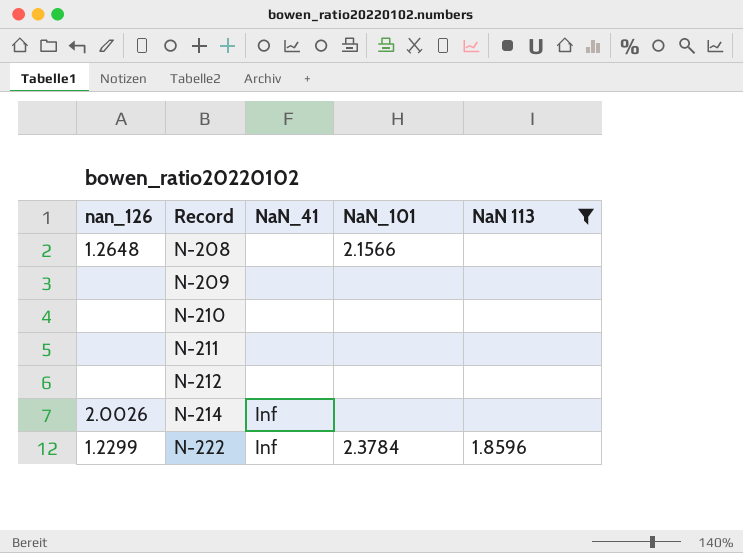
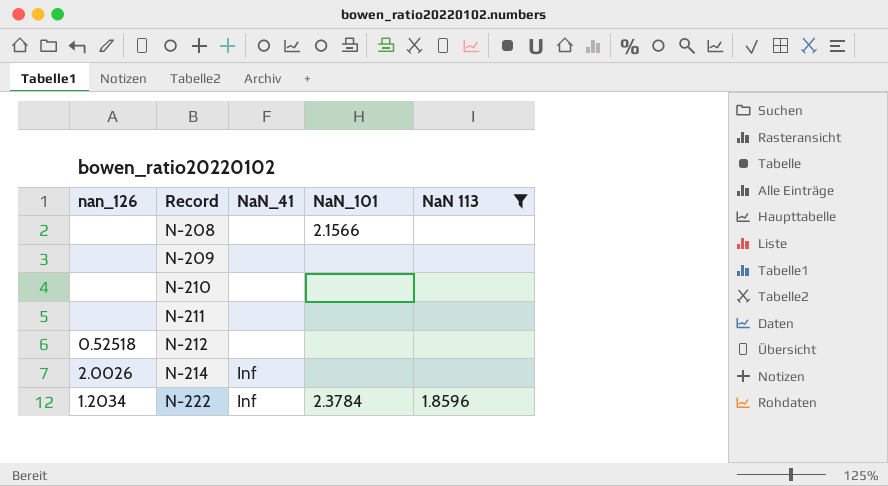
N-208 | nan_126: 1.2648 -> none
N-212 | nan_126: none -> 0.52518
N-222 | nan_126: 1.2299 -> 1.2034

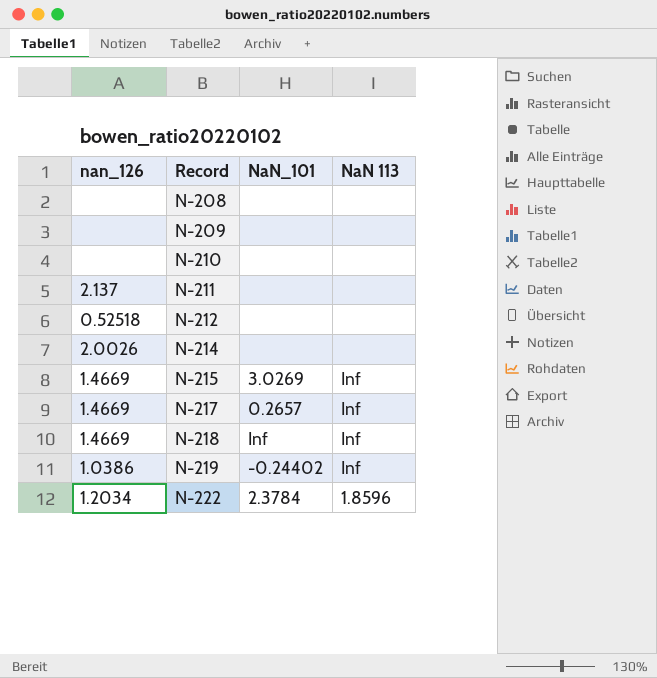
filter: NaN 113 != Inf -> none
column NaN_41 | position: 3 -> none
N-208 | NaN_101: 2.1566 -> none
N-211 | nan_126: none -> 2.137

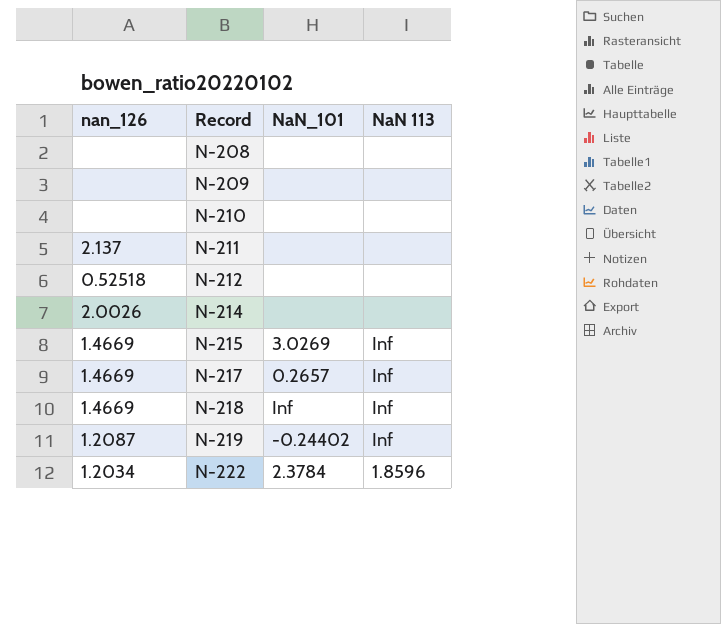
N-219 | nan_126: 1.0386 -> 1.2087

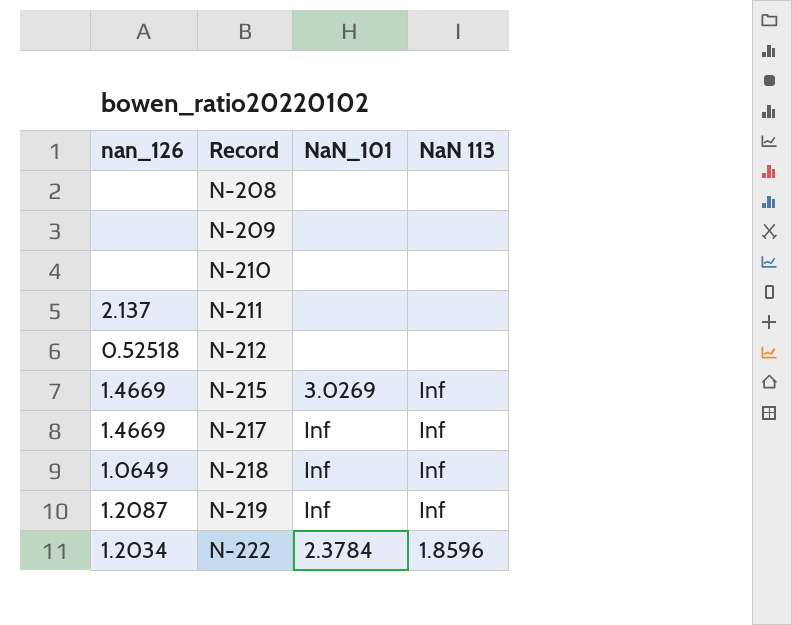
row N-214: 2.0026 | none | none -> none
N-217 | NaN_101: 0.2657 -> Inf
N-218 | nan_126: 1.4669 -> 1.0649
N-219 | NaN_101: -0.24402 -> Inf

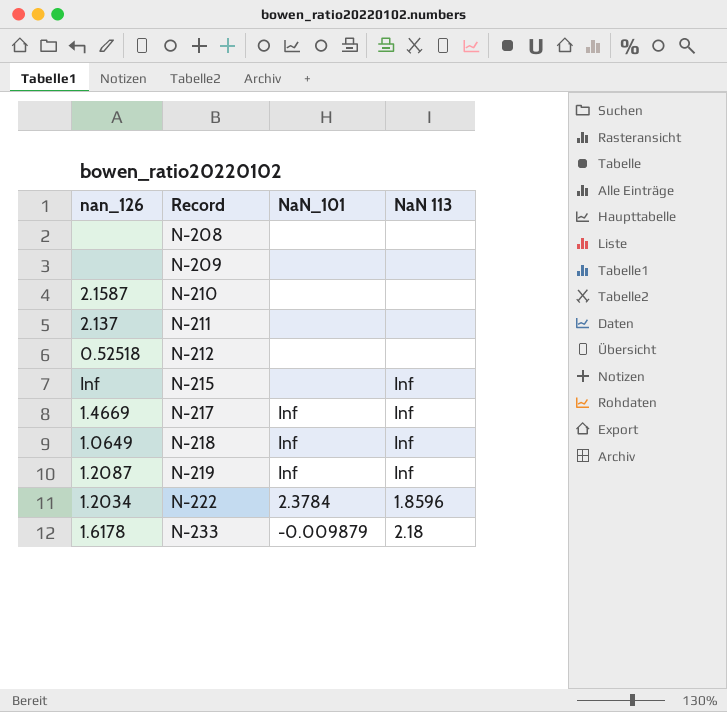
N-210 | nan_126: none -> 2.1587
N-215 | nan_126: 1.4669 -> Inf
N-215 | NaN_101: 3.0269 -> none
row N-233: none -> 1.6178 | -0.009879 | 2.18

